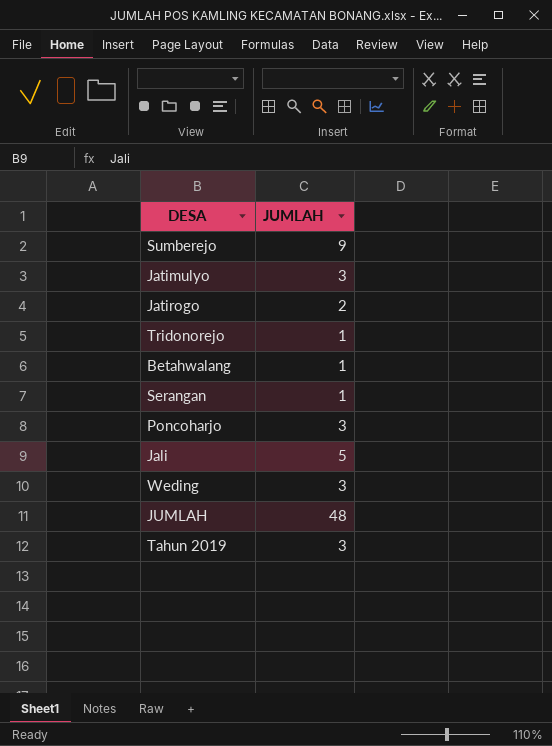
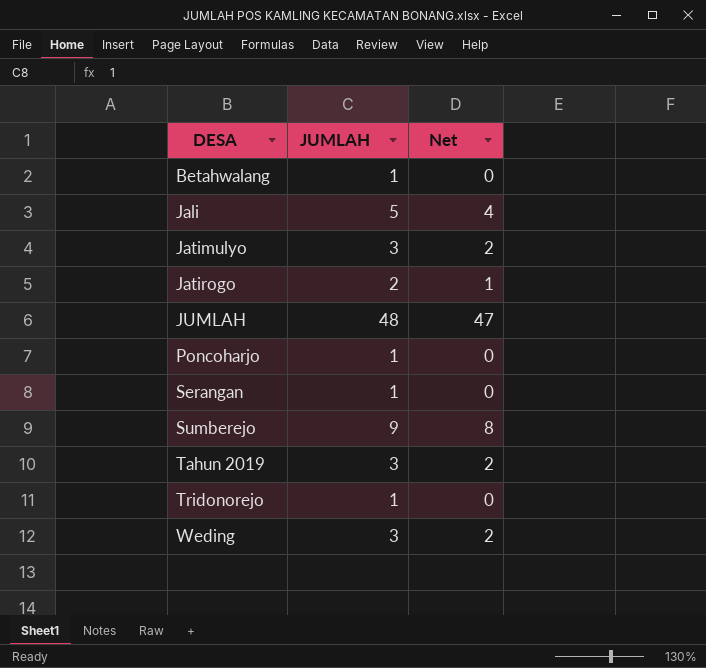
row order: none -> DESA ascending
column Net | formula: none -> [JUMLAH] - 1
Poncoharjo | JUMLAH: 3 -> 1

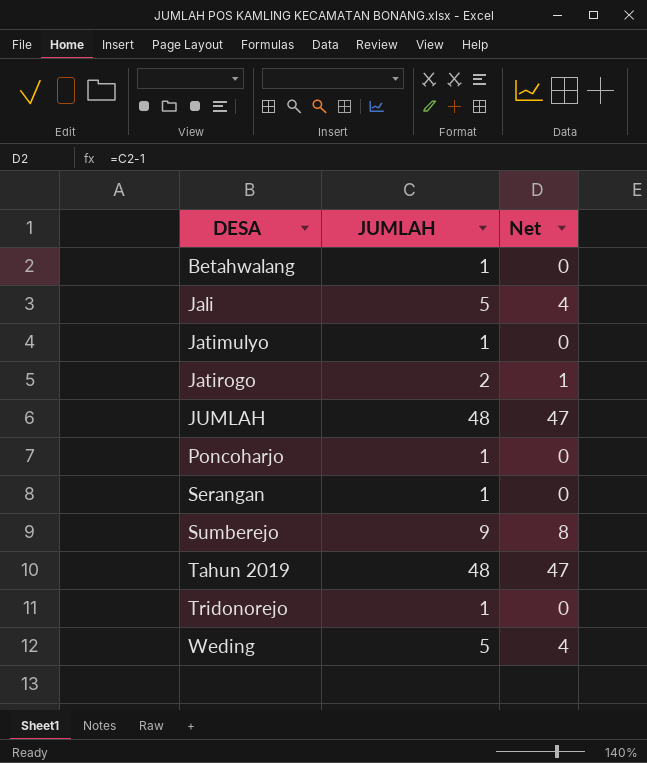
Jatimulyo | JUMLAH: 3 -> 1
Jatimulyo | Net: 2 -> 0
Tahun 2019 | JUMLAH: 3 -> 48
Tahun 2019 | Net: 2 -> 47
Weding | JUMLAH: 3 -> 5
Weding | Net: 2 -> 4

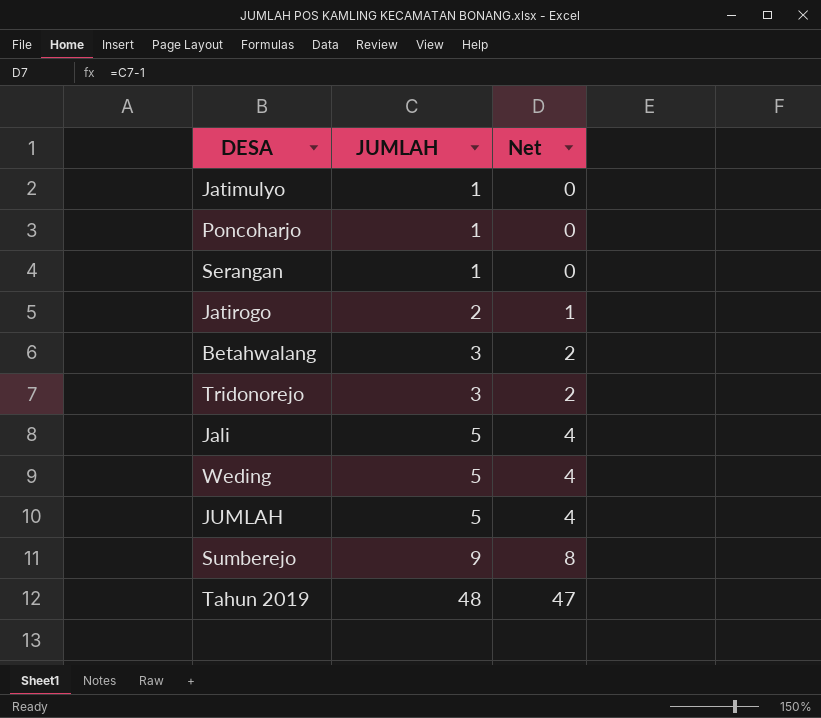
row order: DESA ascending -> JUMLAH ascending
Betahwalang | JUMLAH: 1 -> 3
Betahwalang | Net: 0 -> 2
Tridonorejo | JUMLAH: 1 -> 3
Tridonorejo | Net: 0 -> 2
JUMLAH | JUMLAH: 48 -> 5
JUMLAH | Net: 47 -> 4

